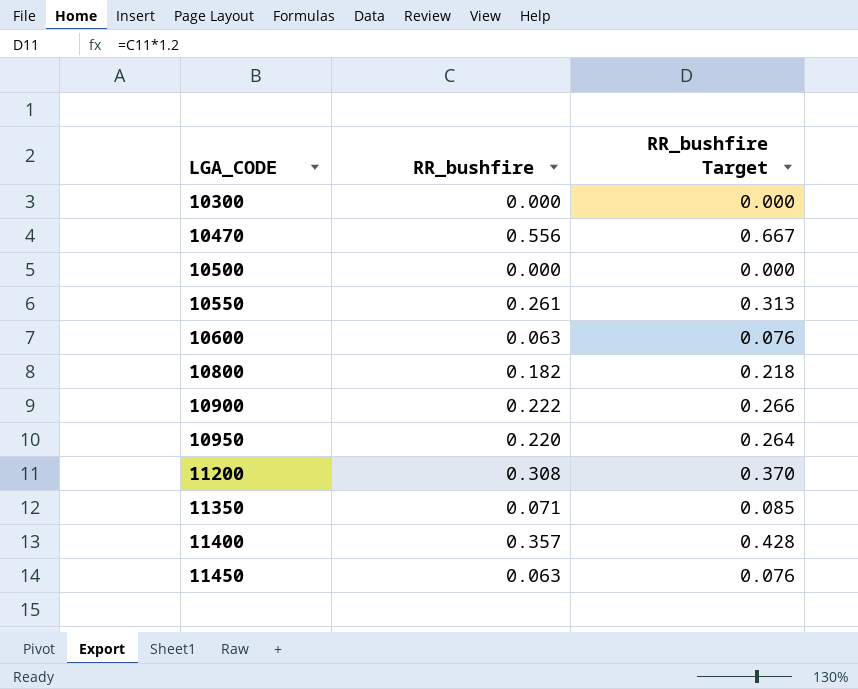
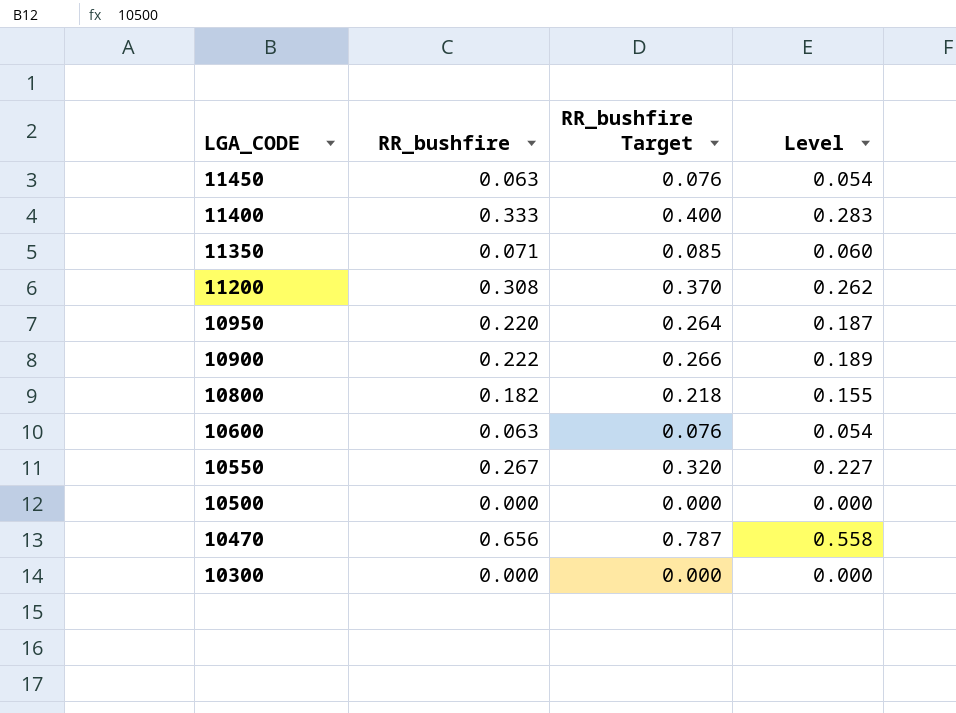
row order: LGA_CODE ascending -> LGA_CODE descending
column Level | formula: none -> [RR_bushfire] * 0.85
11400 | RR_bushfire: 0.357 -> 0.333
11400 | RR_bushfire Target: 0.428 -> 0.400
10550 | RR_bushfire: 0.261 -> 0.267
10550 | RR_bushfire Target: 0.313 -> 0.320
10470 | RR_bushfire: 0.556 -> 0.656
10470 | RR_bushfire Target: 0.667 -> 0.787

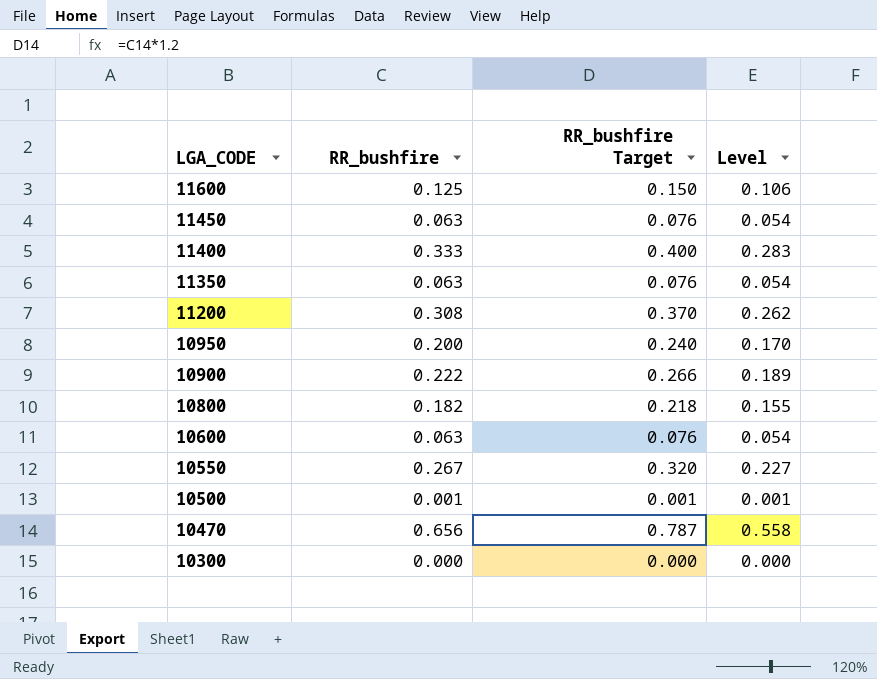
row 11600: none -> 0.125 | 0.150 | 0.106
11350 | RR_bushfire: 0.071 -> 0.063
11350 | RR_bushfire Target: 0.085 -> 0.076
11350 | Level: 0.060 -> 0.054
10950 | RR_bushfire: 0.220 -> 0.200
10950 | RR_bushfire Target: 0.264 -> 0.240
10950 | Level: 0.187 -> 0.170
10500 | RR_bushfire: 0.000 -> 0.001
10500 | RR_bushfire Target: 0.000 -> 0.001
10500 | Level: 0.000 -> 0.001

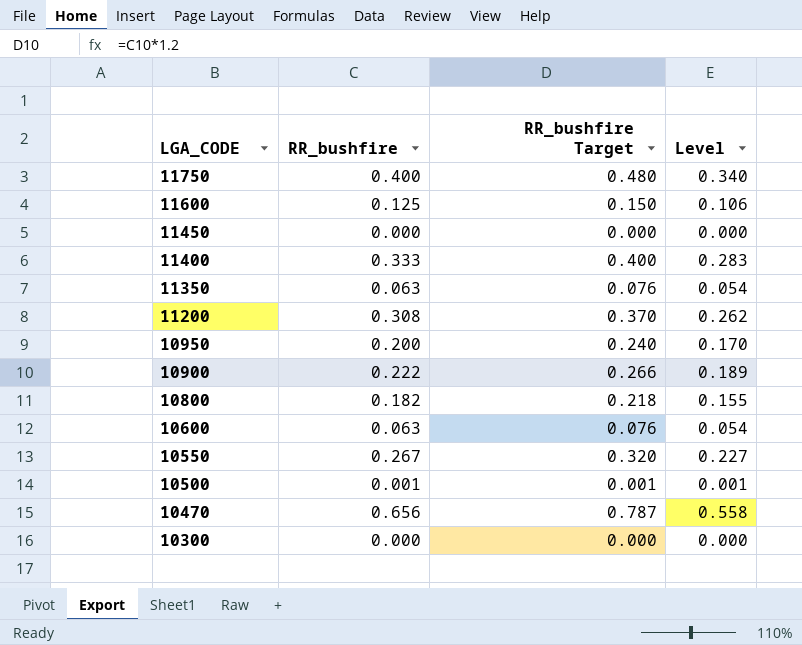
row 11750: none -> 0.400 | 0.480 | 0.340
11450 | RR_bushfire: 0.063 -> 0.000
11450 | RR_bushfire Target: 0.076 -> 0.000
11450 | Level: 0.054 -> 0.000

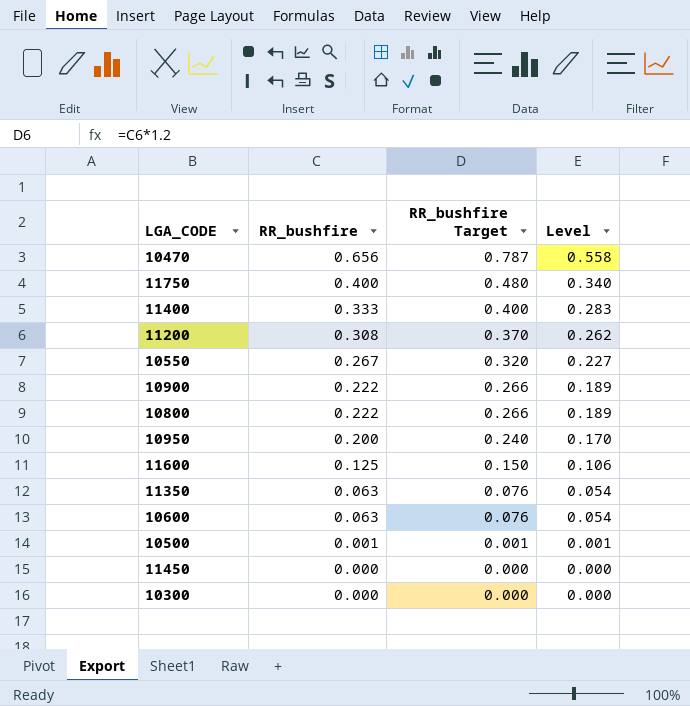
row order: LGA_CODE descending -> RR_bushfire descending
10800 | RR_bushfire: 0.182 -> 0.222
10800 | RR_bushfire Target: 0.218 -> 0.266
10800 | Level: 0.155 -> 0.189

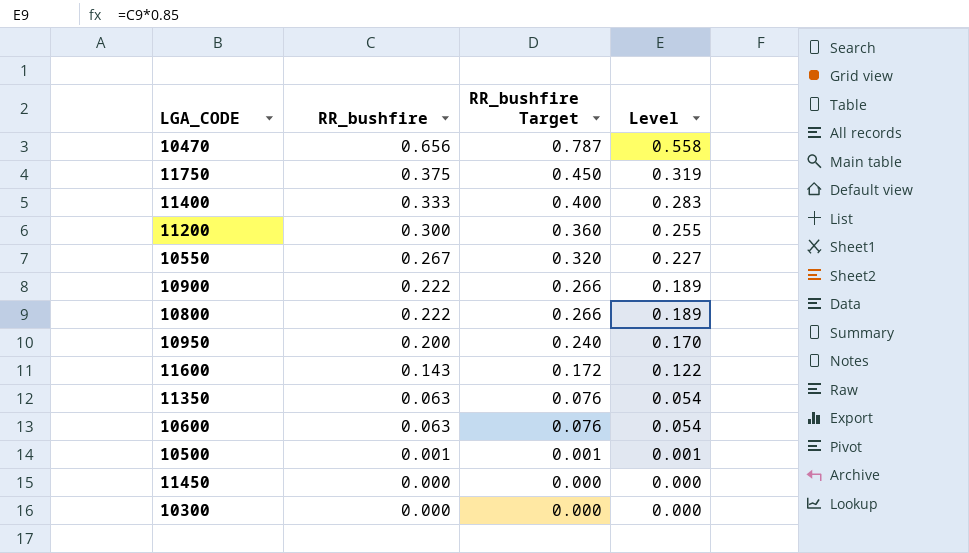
11750 | RR_bushfire: 0.400 -> 0.375
11750 | RR_bushfire Target: 0.480 -> 0.450
11750 | Level: 0.340 -> 0.319
11200 | RR_bushfire: 0.308 -> 0.300
11200 | RR_bushfire Target: 0.370 -> 0.360
11200 | Level: 0.262 -> 0.255
11600 | RR_bushfire: 0.125 -> 0.143
11600 | RR_bushfire Target: 0.150 -> 0.172
11600 | Level: 0.106 -> 0.122

